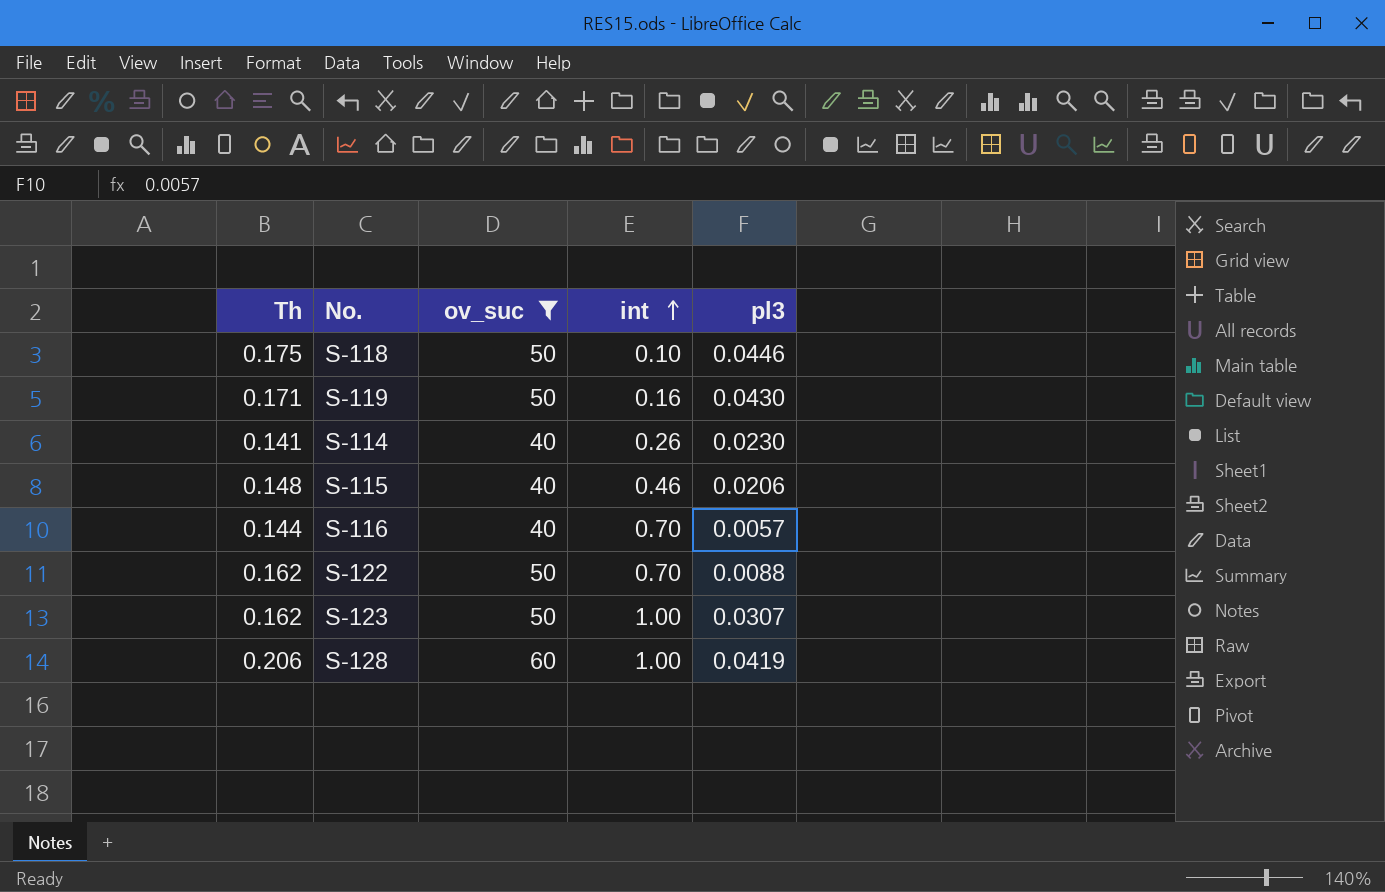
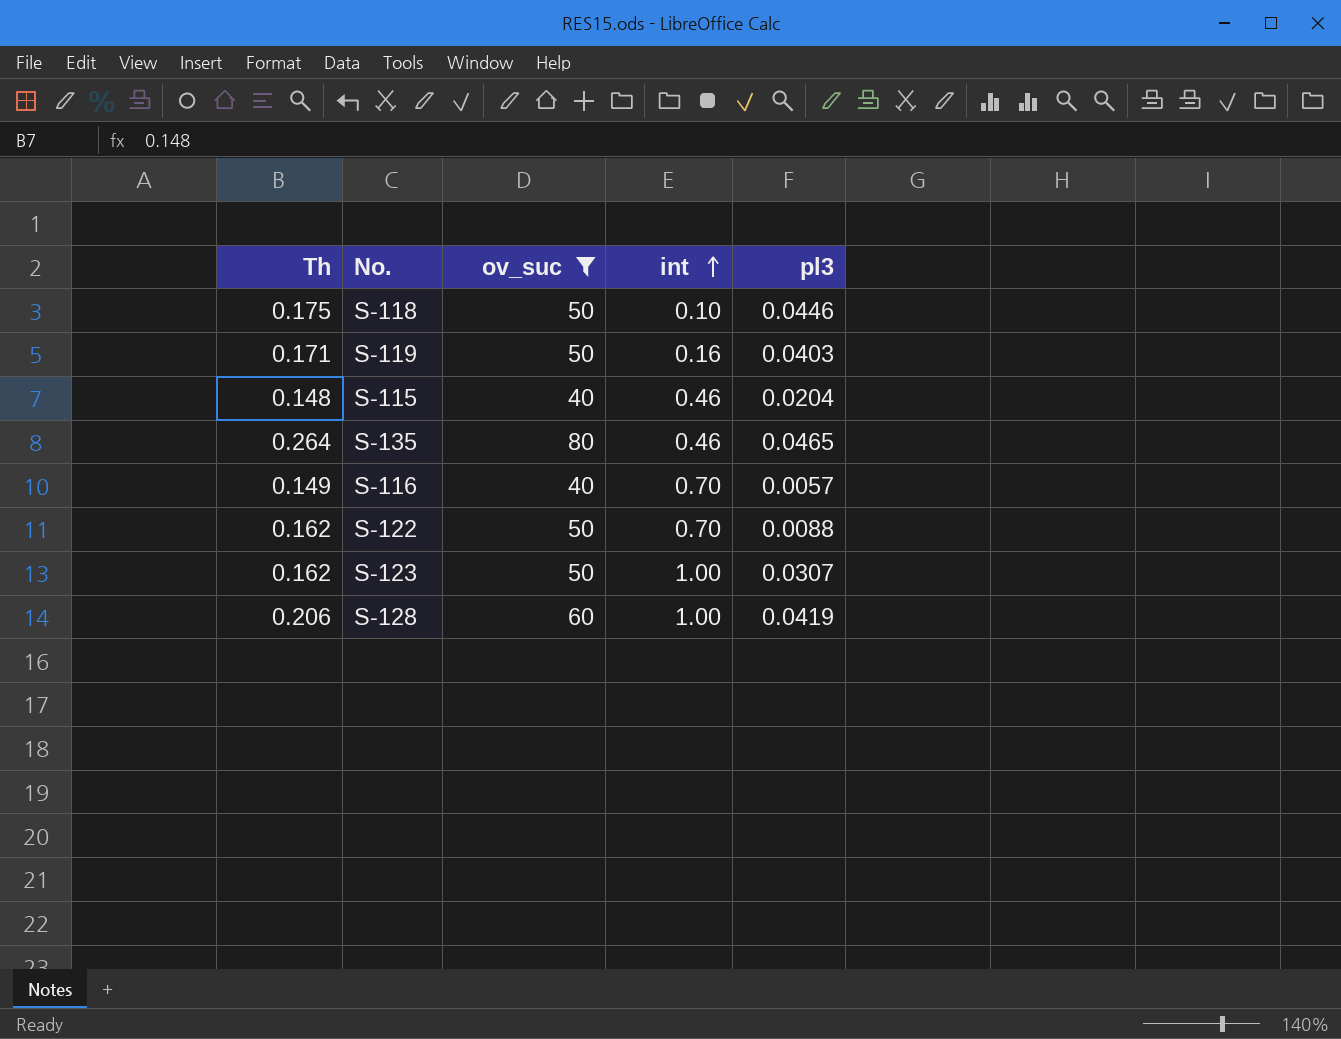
row S-114: 0.141 | 40 | 0.26 | 0.0230 -> none
S-119 | pl3: 0.0430 -> 0.0403
S-115 | pl3: 0.0206 -> 0.0204
row S-135: none -> 0.264 | 80 | 0.46 | 0.0465
S-116 | Th: 0.144 -> 0.149

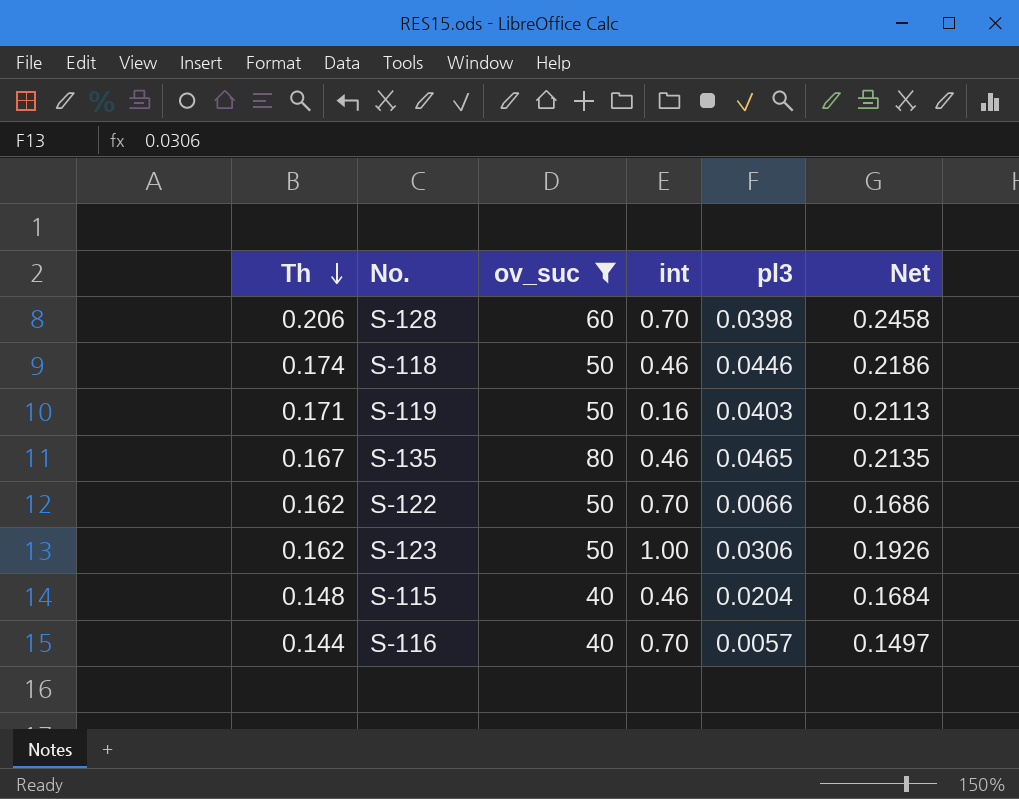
row order: int ascending -> Th descending
column Net | formula: none -> [Th] + [pl3]
S-128 | int: 1.00 -> 0.70
S-128 | pl3: 0.0419 -> 0.0398
S-118 | Th: 0.175 -> 0.174
S-118 | int: 0.10 -> 0.46
S-135 | Th: 0.264 -> 0.167
S-122 | pl3: 0.0088 -> 0.0066
S-123 | pl3: 0.0307 -> 0.0306
S-116 | Th: 0.149 -> 0.144

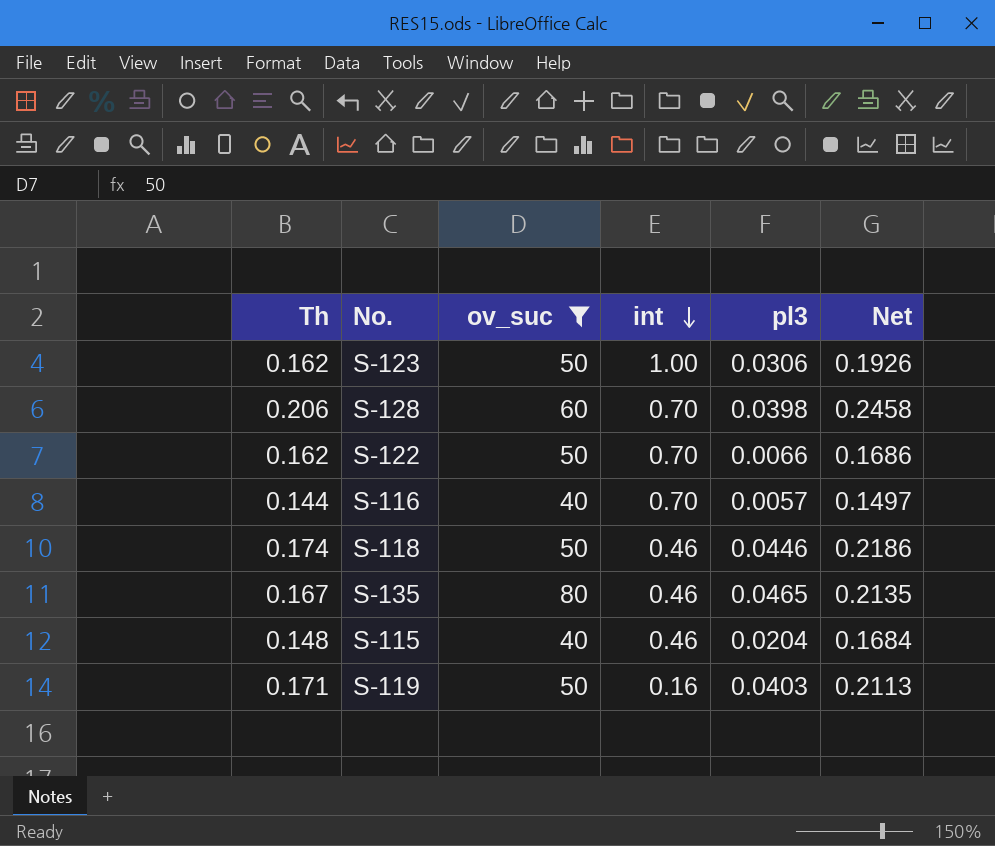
row order: Th descending -> int descending

